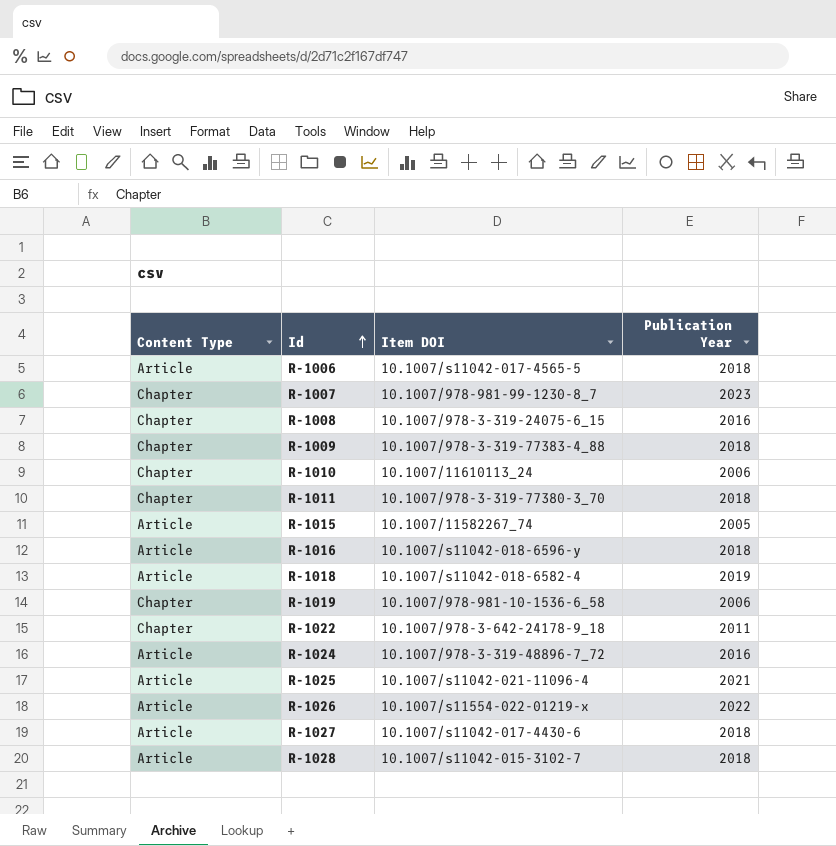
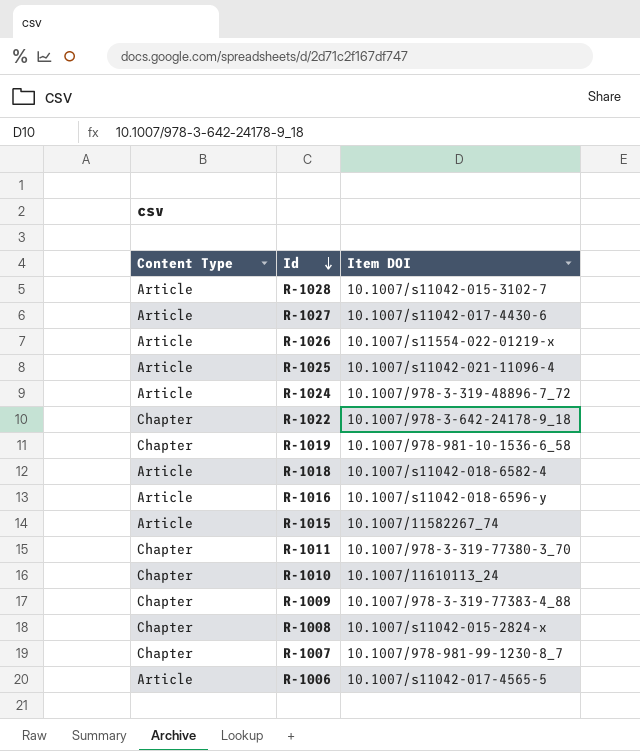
row order: Id ascending -> Id descending
column Publication Year | position: 4 -> none
R-1008 | Item DOI: 10.1007/978-3-319-24075-6_15 -> 10.1007/s11042-015-2824-x

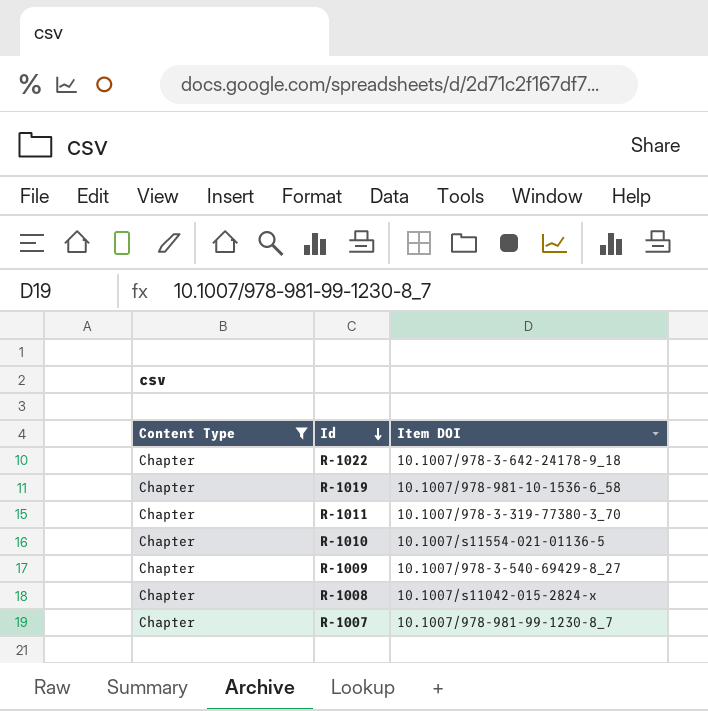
filter: none -> Content Type = Chapter
R-1010 | Item DOI: 10.1007/11610113_24 -> 10.1007/s11554-021-01136-5
R-1009 | Item DOI: 10.1007/978-3-319-77383-4_88 -> 10.1007/978-3-540-69429-8_27

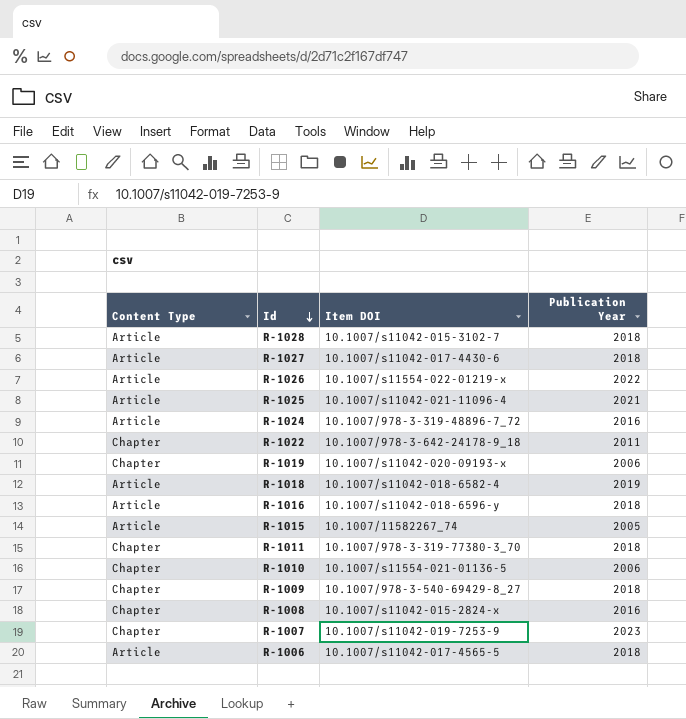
filter: Content Type = Chapter -> none
column Publication Year | position: none -> 4
R-1019 | Item DOI: 10.1007/978-981-10-1536-6_58 -> 10.1007/s11042-020-09193-x
R-1007 | Item DOI: 10.1007/978-981-99-1230-8_7 -> 10.1007/s11042-019-7253-9

